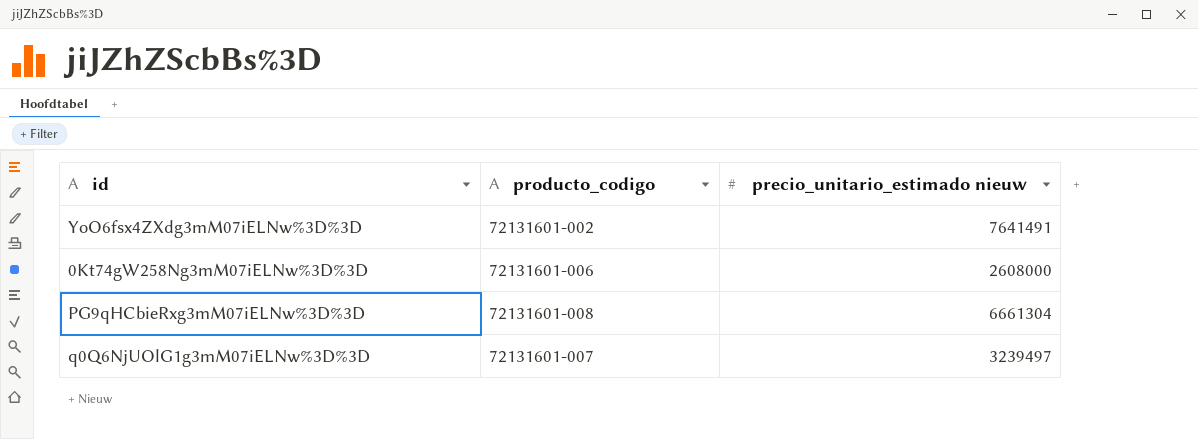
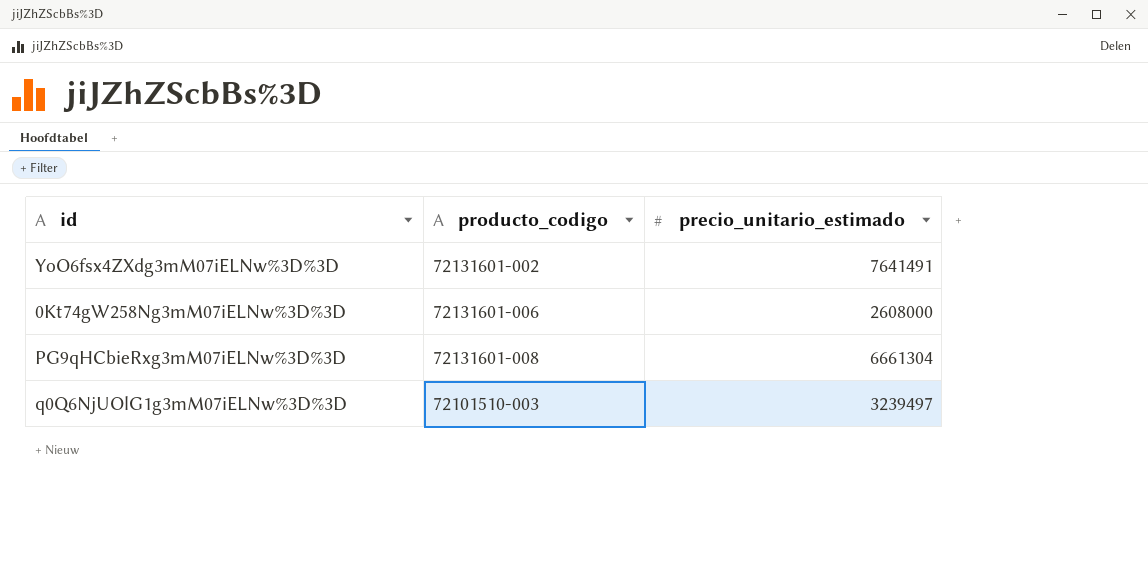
column name: precio_unitario_estimado nieuw -> precio_unitario_estimado
q0Q6NjUOlG1g3mM07iELNw%3D%3D | producto_codigo: 72131601-007 -> 72101510-003

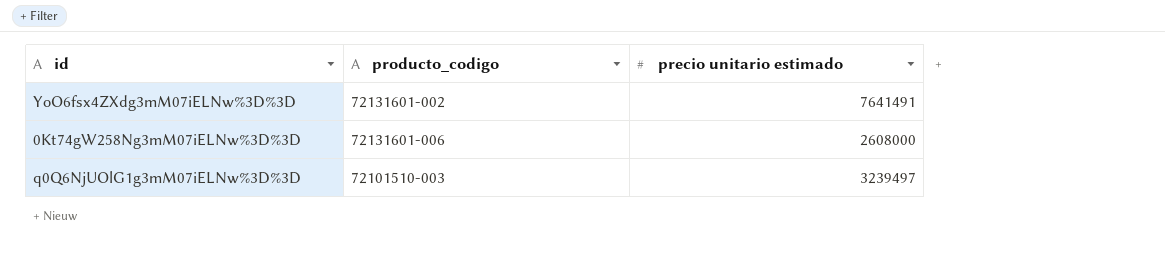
column name: precio_unitario_estimado -> precio unitario estimado
row PG9qHCbieRxg3mM07iELNw%3D%3D: 72131601-008 | 6661304 -> none

